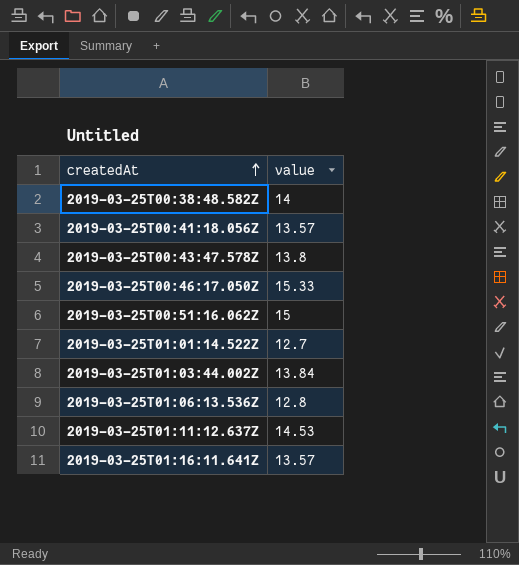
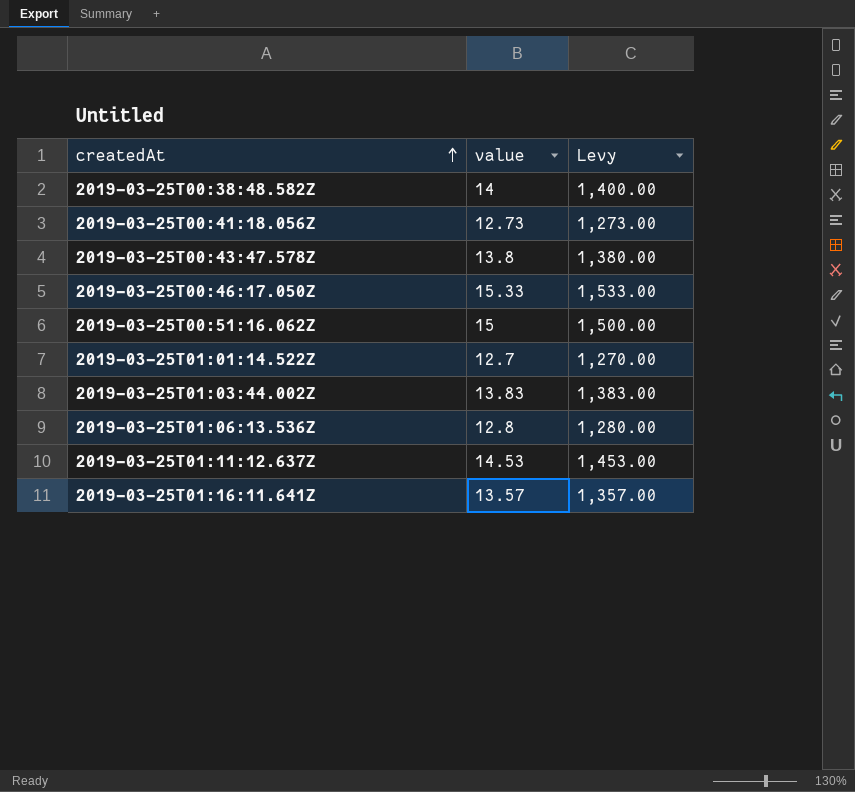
column Levy | formula: none -> [value] * 100
2019-03-25T00:41:18.056Z | value: 13.57 -> 12.73
2019-03-25T01:03:44.002Z | value: 13.84 -> 13.83

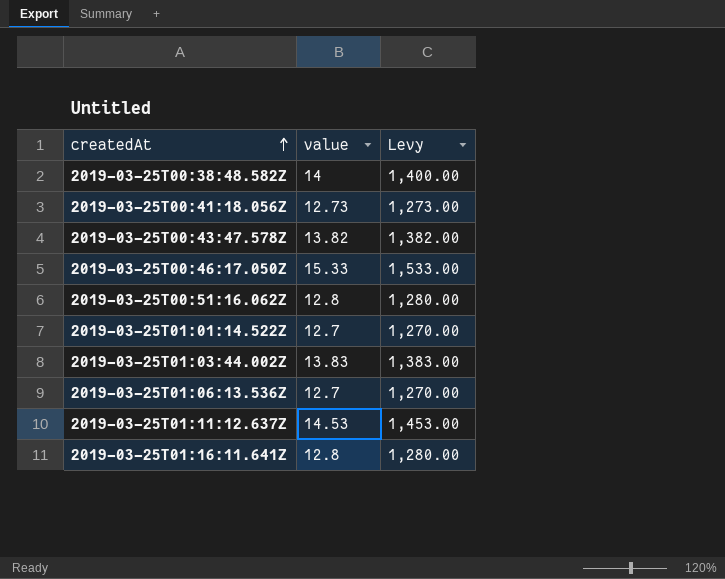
2019-03-25T00:43:47.578Z | value: 13.8 -> 13.82
2019-03-25T00:43:47.578Z | Levy: 1,380.00 -> 1,382.00
2019-03-25T00:51:16.062Z | value: 15 -> 12.8
2019-03-25T00:51:16.062Z | Levy: 1,500.00 -> 1,280.00
2019-03-25T01:06:13.536Z | value: 12.8 -> 12.7
2019-03-25T01:06:13.536Z | Levy: 1,280.00 -> 1,270.00
2019-03-25T01:16:11.641Z | value: 13.57 -> 12.8
2019-03-25T01:16:11.641Z | Levy: 1,357.00 -> 1,280.00

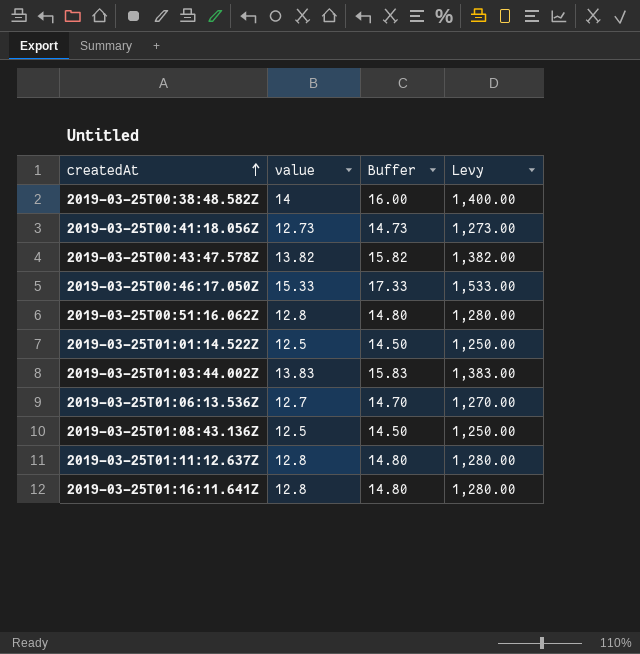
column Buffer | formula: none -> [value] + 2
2019-03-25T01:01:14.522Z | value: 12.7 -> 12.5
2019-03-25T01:01:14.522Z | Levy: 1,270.00 -> 1,250.00
row 2019-03-25T01:08:43.136Z: none -> 12.5 | 14.50 | 1,250.00
2019-03-25T01:11:12.637Z | value: 14.53 -> 12.8
2019-03-25T01:11:12.637Z | Levy: 1,453.00 -> 1,280.00

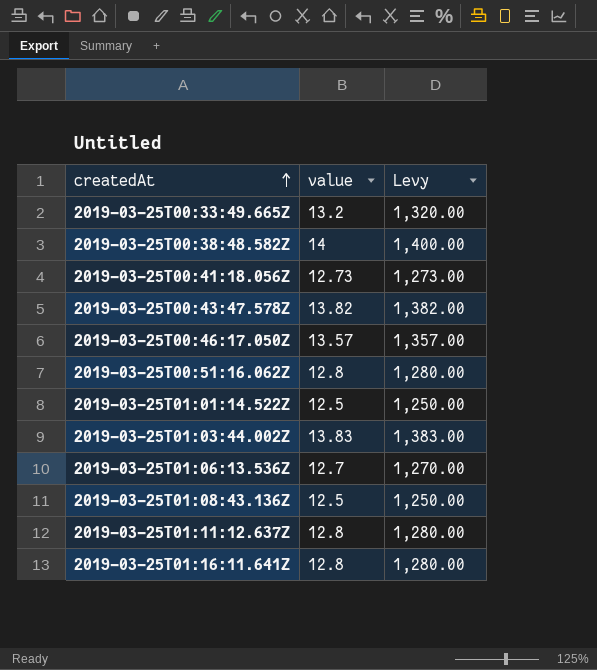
column Buffer | formula: [value] + 2 -> none
row 2019-03-25T00:33:49.665Z: none -> 13.2 | 1,320.00
2019-03-25T00:46:17.050Z | value: 15.33 -> 13.57
2019-03-25T00:46:17.050Z | Levy: 1,533.00 -> 1,357.00

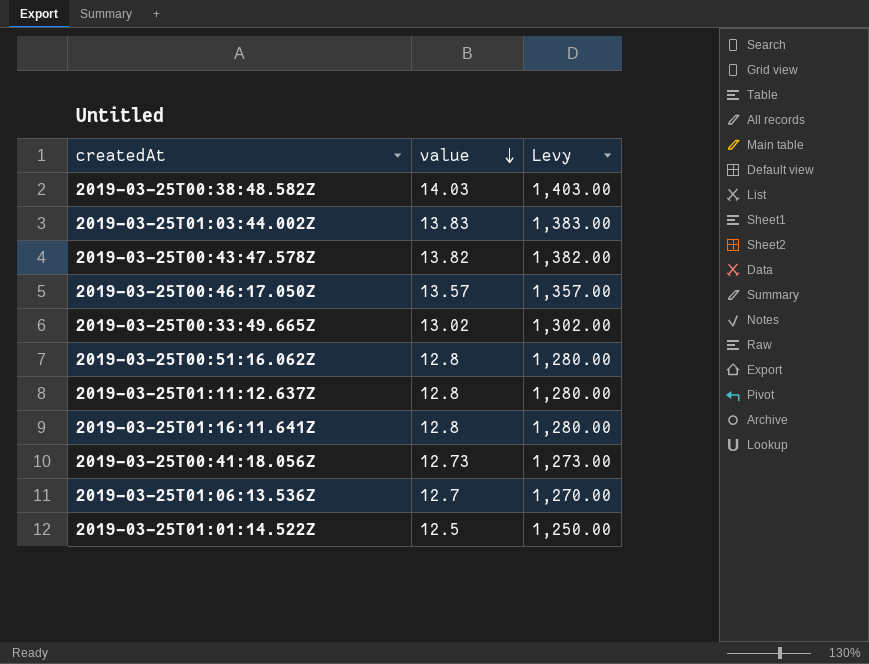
row order: createdAt ascending -> value descending
row 2019-03-25T01:08:43.136Z: 12.5 | 1,250.00 -> none
2019-03-25T00:38:48.582Z | value: 14 -> 14.03
2019-03-25T00:38:48.582Z | Levy: 1,400.00 -> 1,403.00
2019-03-25T00:33:49.665Z | value: 13.2 -> 13.02
2019-03-25T00:33:49.665Z | Levy: 1,320.00 -> 1,302.00

